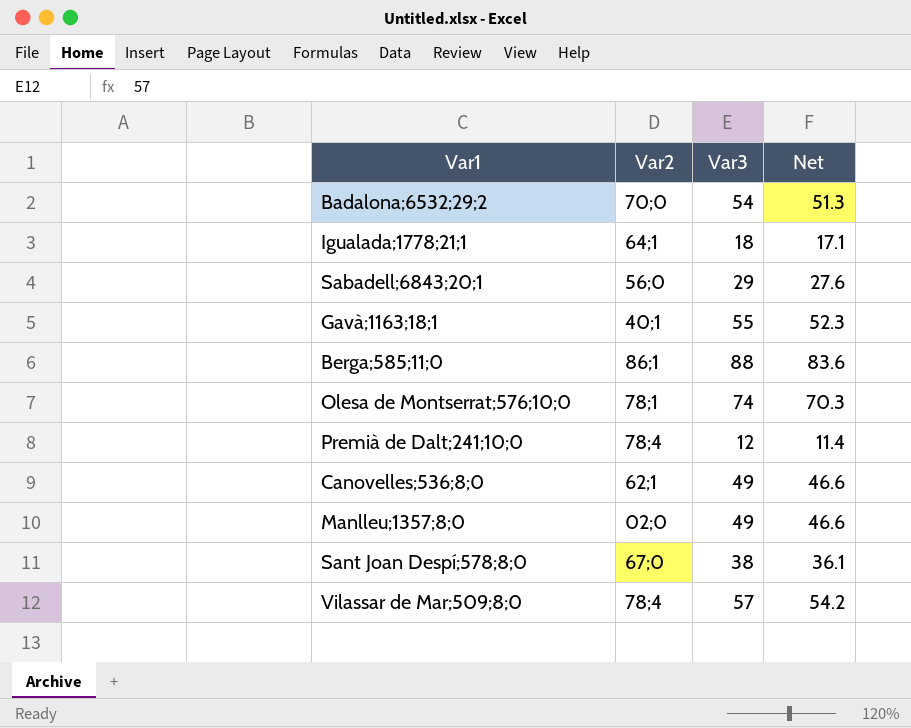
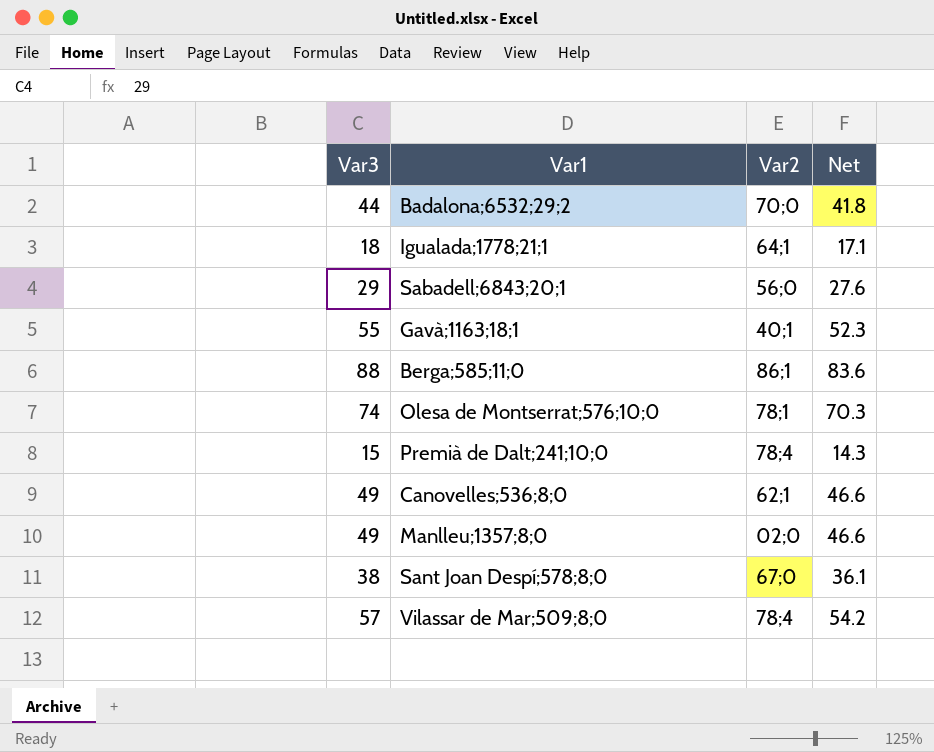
column Var3 | position: 3 -> 1
Badalona;6532;29;2 | Var3: 54 -> 44
Badalona;6532;29;2 | Net: 51.3 -> 41.8
Premià de Dalt;241;10;0 | Var3: 12 -> 15
Premià de Dalt;241;10;0 | Net: 11.4 -> 14.3

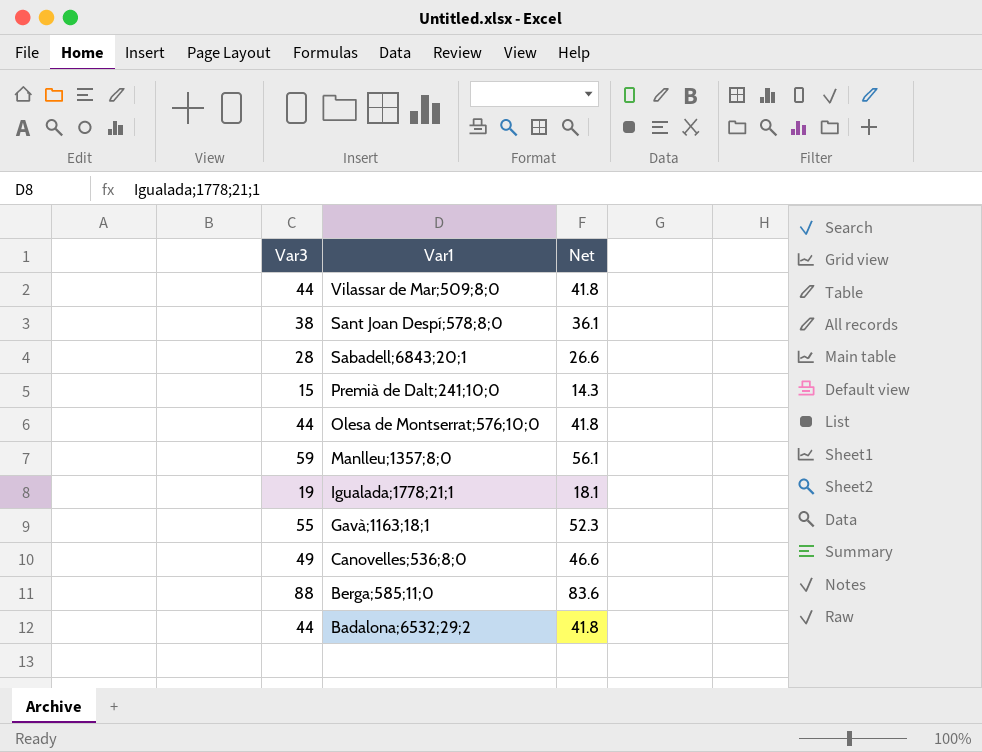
row order: none -> Var1 descending
column Var2 | position: 3 -> none
Vilassar de Mar;509;8;0 | Var3: 57 -> 44
Vilassar de Mar;509;8;0 | Net: 54.2 -> 41.8
Sabadell;6843;20;1 | Var3: 29 -> 28
Sabadell;6843;20;1 | Net: 27.6 -> 26.6
Olesa de Montserrat;576;10;0 | Var3: 74 -> 44
Olesa de Montserrat;576;10;0 | Net: 70.3 -> 41.8
Manlleu;1357;8;0 | Var3: 49 -> 59
Manlleu;1357;8;0 | Net: 46.6 -> 56.1
Igualada;1778;21;1 | Var3: 18 -> 19
Igualada;1778;21;1 | Net: 17.1 -> 18.1

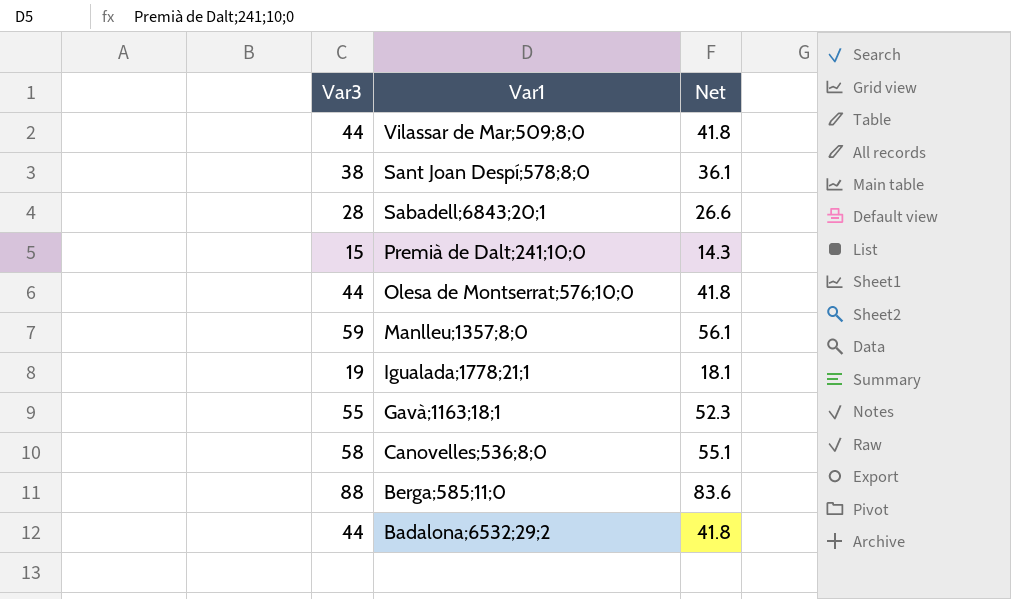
Canovelles;536;8;0 | Var3: 49 -> 58
Canovelles;536;8;0 | Net: 46.6 -> 55.1

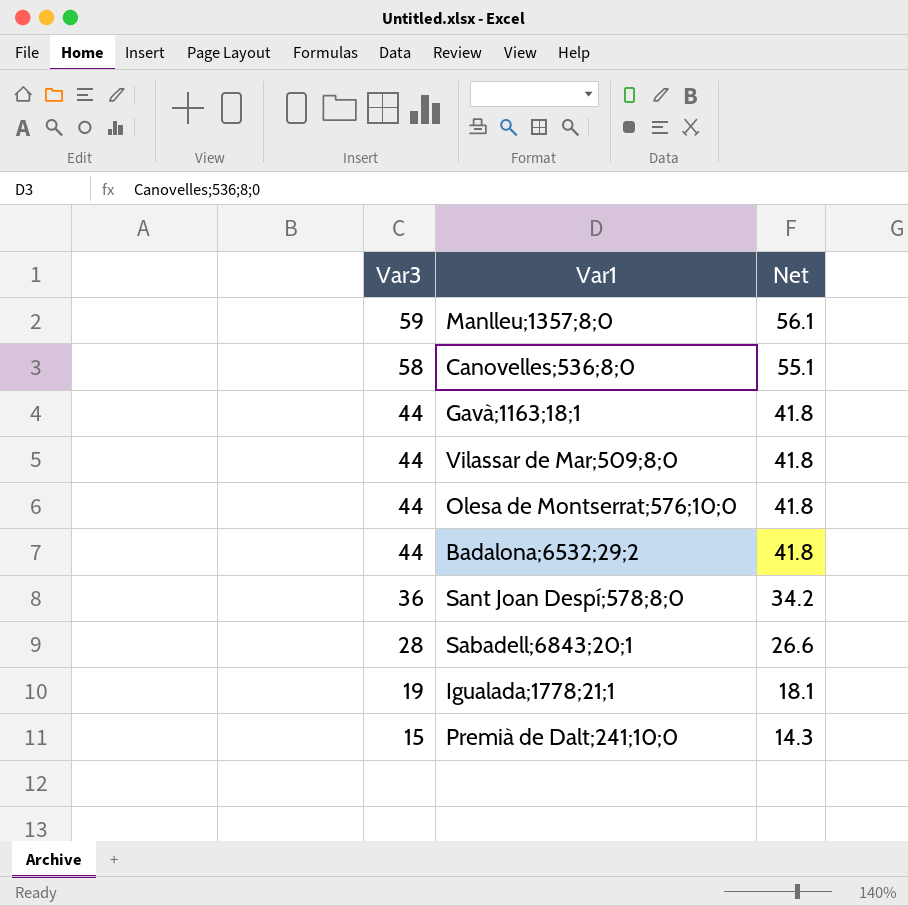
row order: Var1 descending -> Var3 descending
row Berga;585;11;0: 88 | 83.6 -> none
Gavà;1163;18;1 | Var3: 55 -> 44
Gavà;1163;18;1 | Net: 52.3 -> 41.8
Sant Joan Despí;578;8;0 | Var3: 38 -> 36
Sant Joan Despí;578;8;0 | Net: 36.1 -> 34.2

